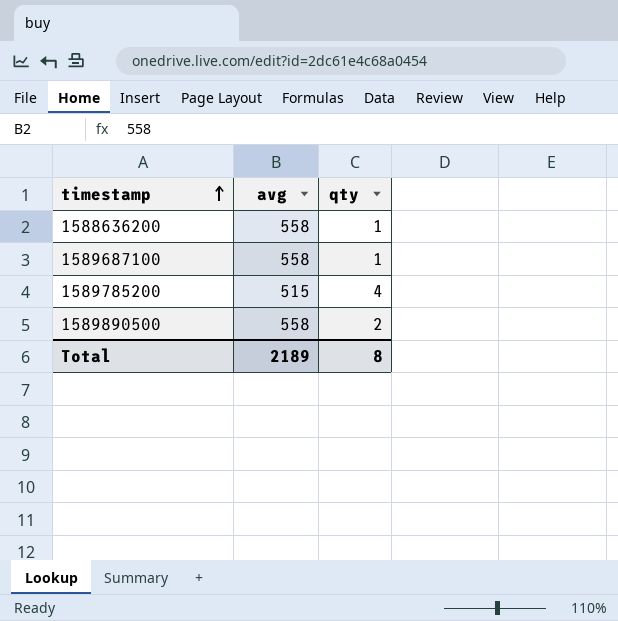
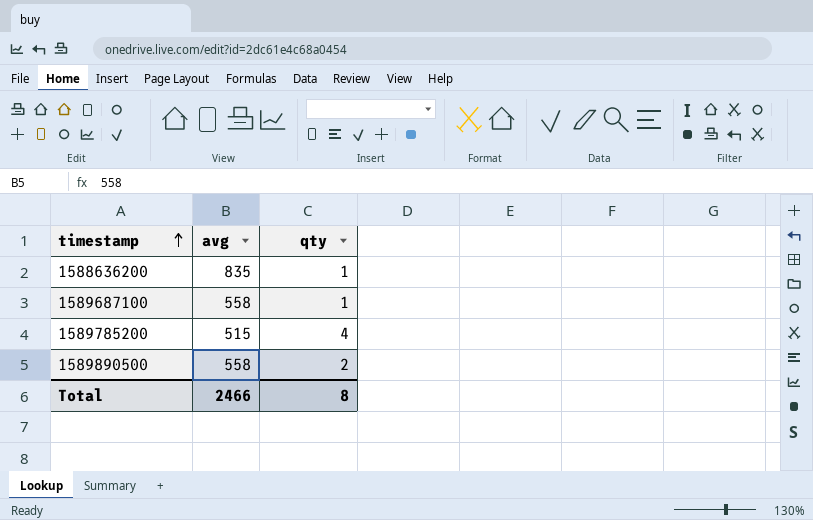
1588636200 | avg: 558 -> 835
Total | avg: 2189 -> 2466

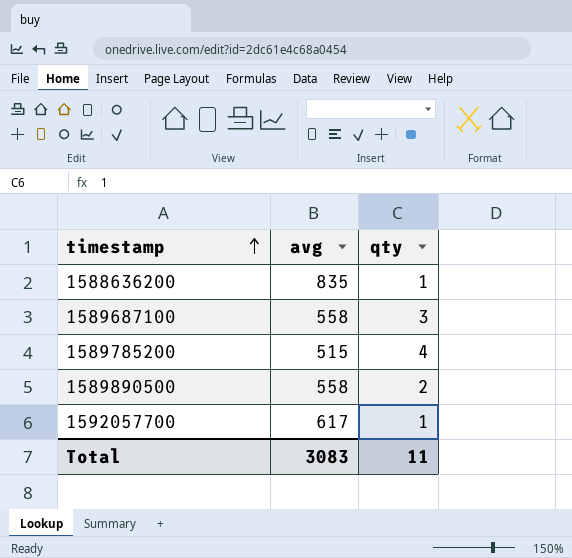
1589687100 | qty: 1 -> 3
row 1592057700: none -> 617 | 1
Total | avg: 2466 -> 3083
Total | qty: 8 -> 11

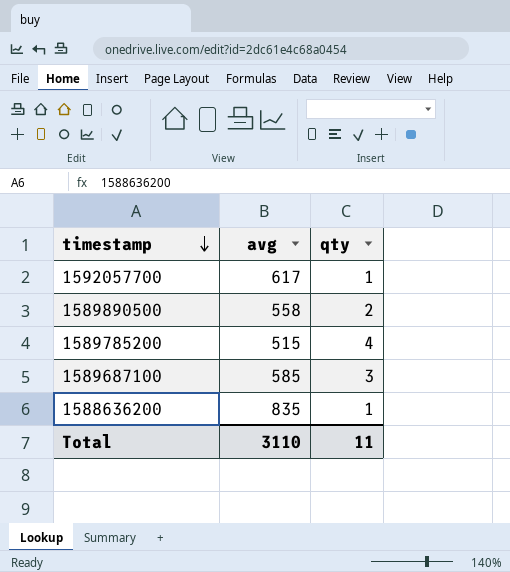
row order: timestamp ascending -> timestamp descending
1589687100 | avg: 558 -> 585
Total | avg: 3083 -> 3110

